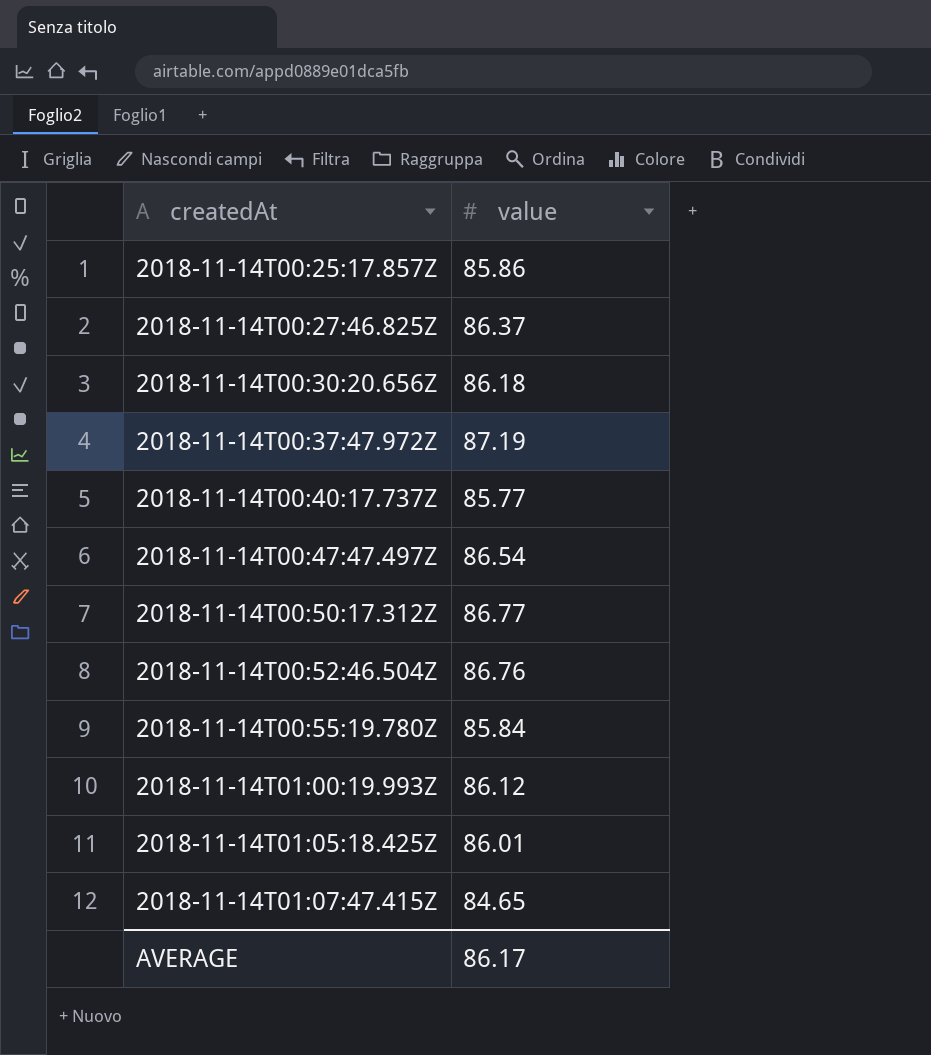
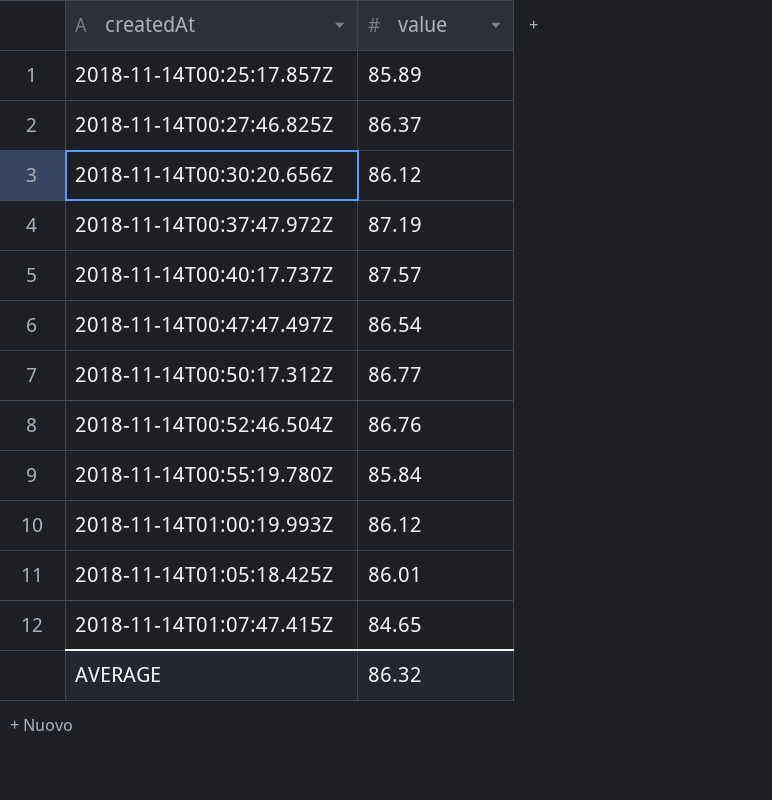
2018-11-14T00:25:17.857Z | value: 85.86 -> 85.89
2018-11-14T00:30:20.656Z | value: 86.18 -> 86.12
2018-11-14T00:40:17.737Z | value: 85.77 -> 87.57
AVERAGE | value: 86.17 -> 86.32

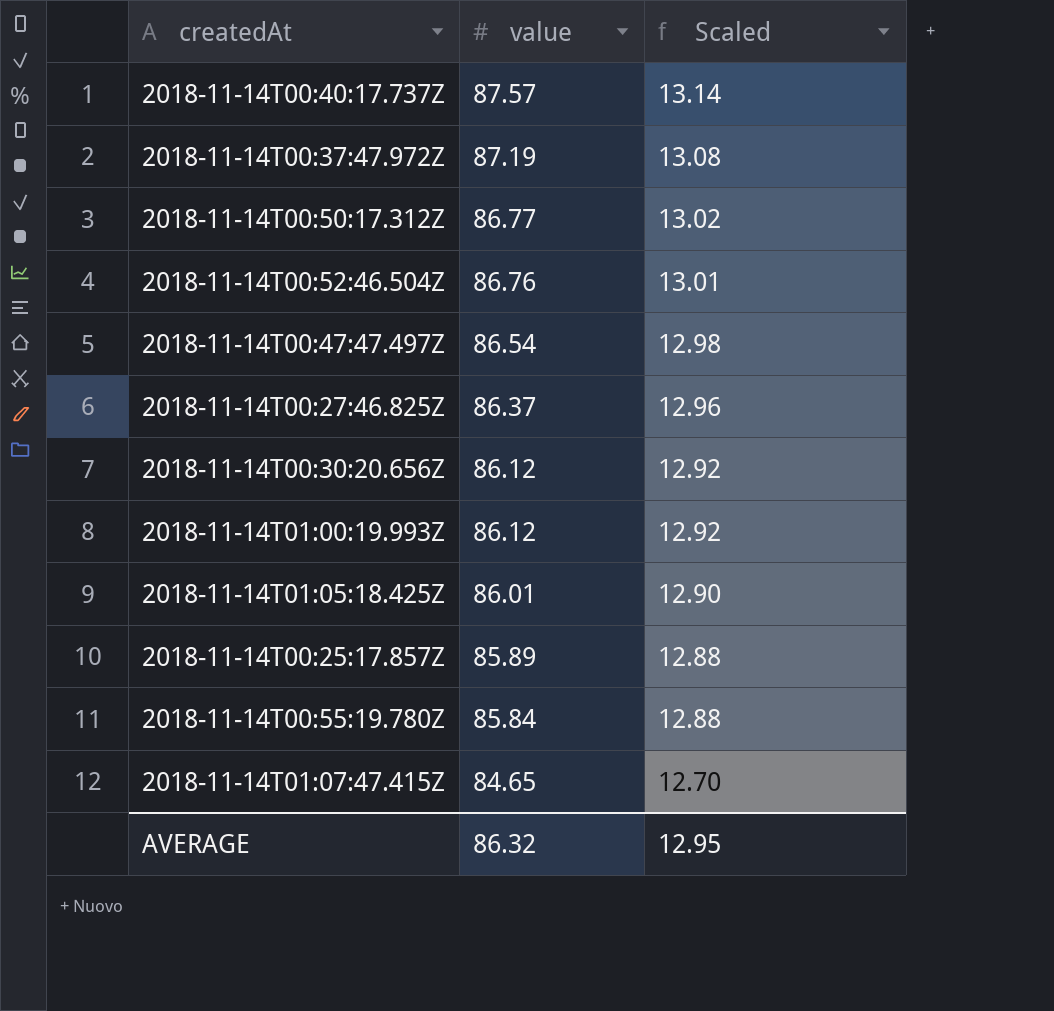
row order: createdAt ascending -> value descending
column Scaled | formula: none -> [value] * 0.15

